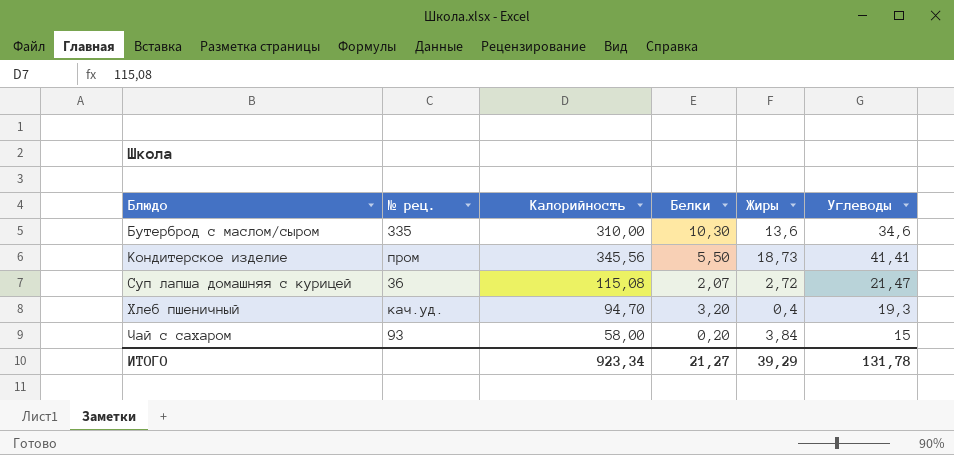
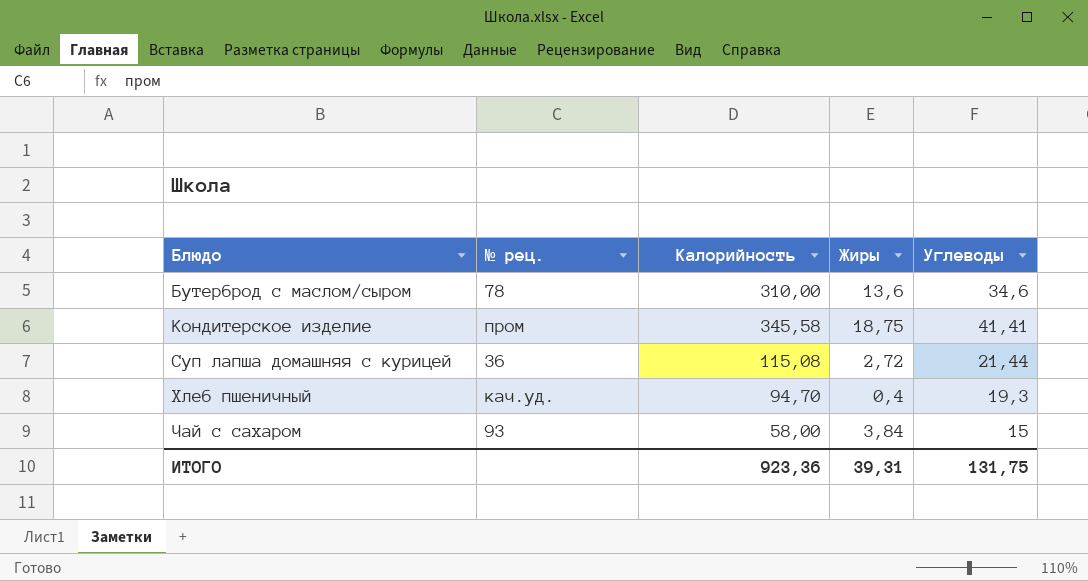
column Белки | position: 4 -> none
Бутерброд с маслом/сыром | № рец.: 335 -> 78
Кондитерское изделие | Калорийность: 345,56 -> 345,58
Кондитерское изделие | Жиры: 18,73 -> 18,75
Суп лапша домашняя с курицей | Углеводы: 21,47 -> 21,44
ИТОГО | Калорийность: 923,34 -> 923,36
ИТОГО | Жиры: 39,29 -> 39,31
ИТОГО | Углеводы: 131,78 -> 131,75

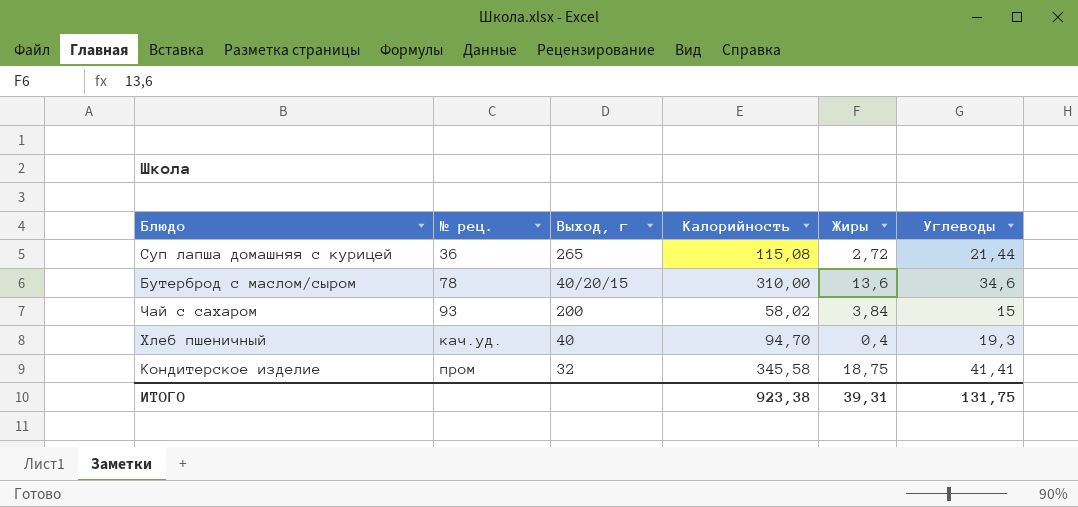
row order: Блюдо ascending -> № рец. ascending
column Выход, г | position: none -> 3
Чай с сахаром | Калорийность: 58,00 -> 58,02
ИТОГО | Калорийность: 923,36 -> 923,38

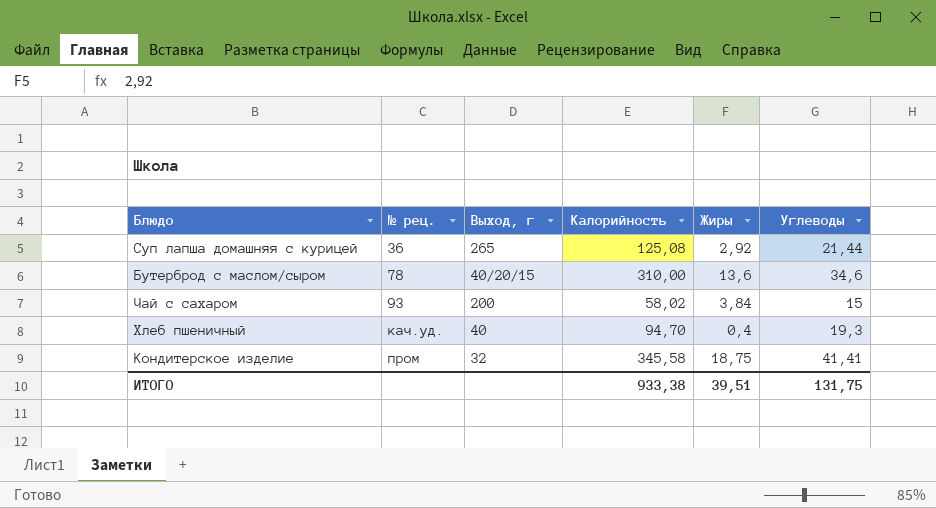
Суп лапша домашняя с курицей | Калорийность: 115,08 -> 125,08
Суп лапша домашняя с курицей | Жиры: 2,72 -> 2,92
ИТОГО | Калорийность: 923,38 -> 933,38
ИТОГО | Жиры: 39,31 -> 39,51

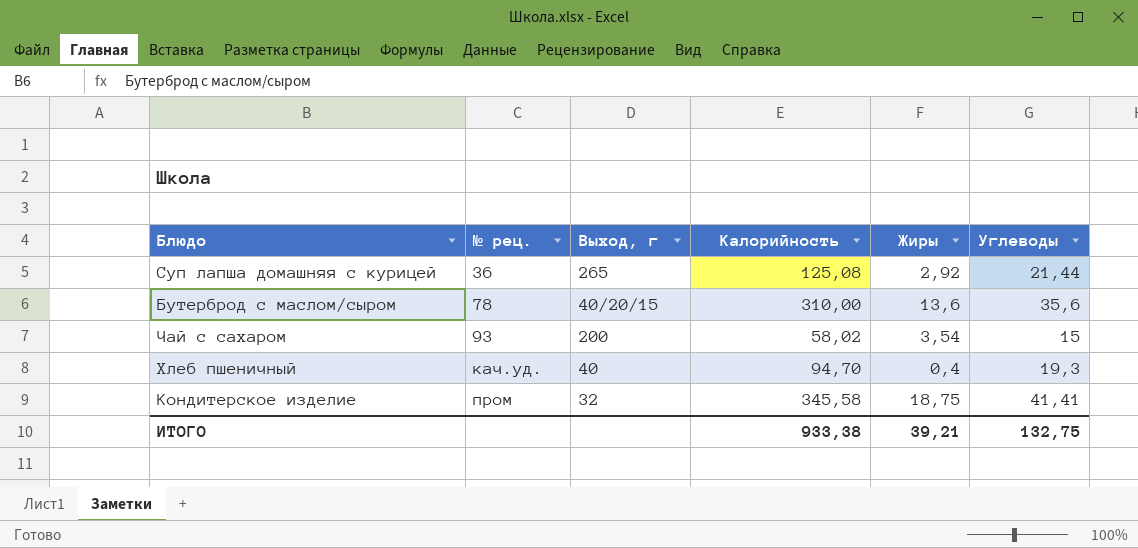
Бутерброд с маслом/сыром | Углеводы: 34,6 -> 35,6
Чай с сахаром | Жиры: 3,84 -> 3,54
ИТОГО | Жиры: 39,51 -> 39,21
ИТОГО | Углеводы: 131,75 -> 132,75

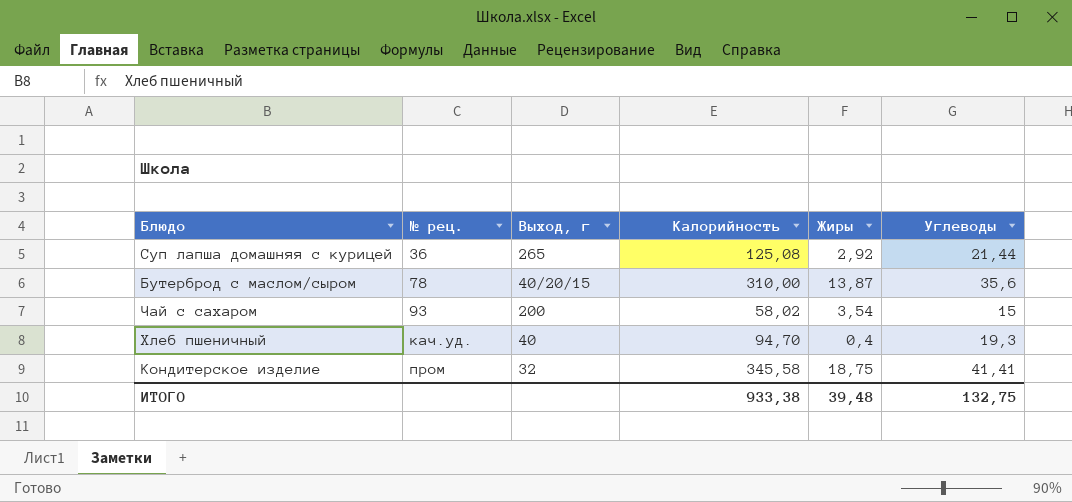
Бутерброд с маслом/сыром | Жиры: 13,6 -> 13,87
ИТОГО | Жиры: 39,21 -> 39,48

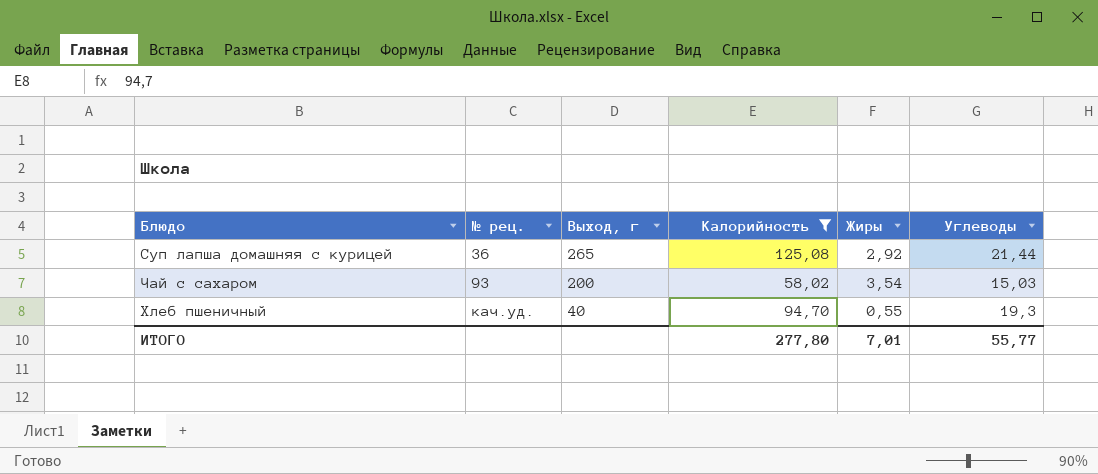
filter: none -> Калорийность <= 125,08
Чай с сахаром | Углеводы: 15 -> 15,03
Хлеб пшеничный | Жиры: 0,4 -> 0,55
ИТОГО | Калорийность: 933,38 -> 277,80
ИТОГО | Жиры: 39,48 -> 7,01
ИТОГО | Углеводы: 132,75 -> 55,77

